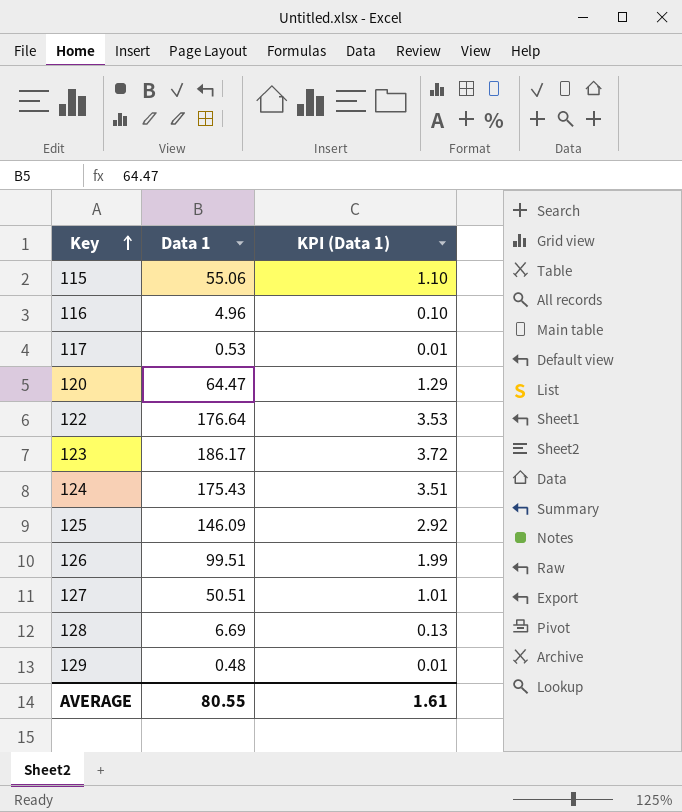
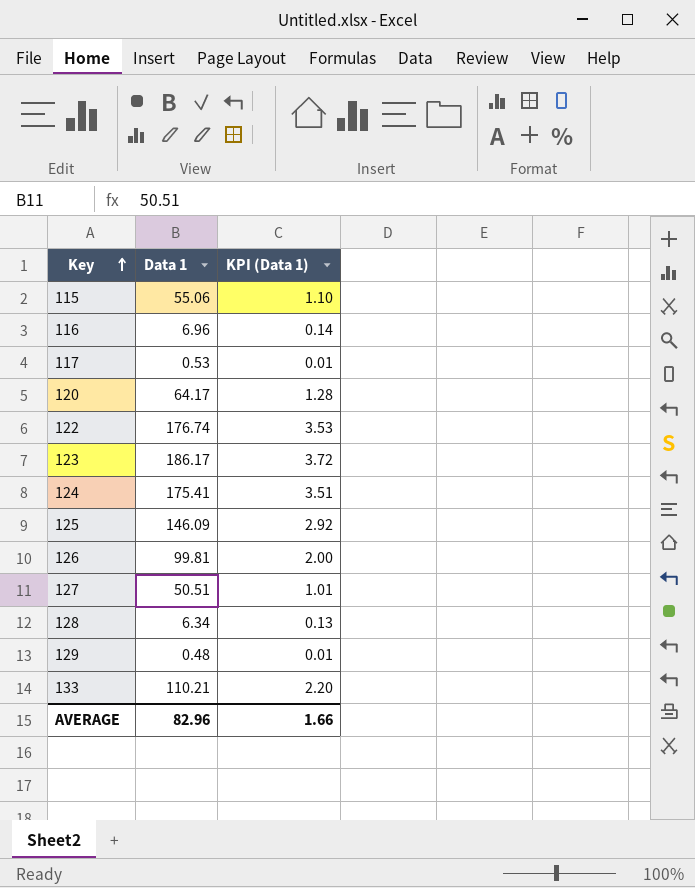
116 | Data 1: 4.96 -> 6.96
116 | KPI (Data 1): 0.10 -> 0.14
120 | Data 1: 64.47 -> 64.17
120 | KPI (Data 1): 1.29 -> 1.28
122 | Data 1: 176.64 -> 176.74
124 | Data 1: 175.43 -> 175.41
126 | Data 1: 99.51 -> 99.81
126 | KPI (Data 1): 1.99 -> 2.00
128 | Data 1: 6.69 -> 6.34
row 133: none -> 110.21 | 2.20
AVERAGE | Data 1: 80.55 -> 82.96
AVERAGE | KPI (Data 1): 1.61 -> 1.66

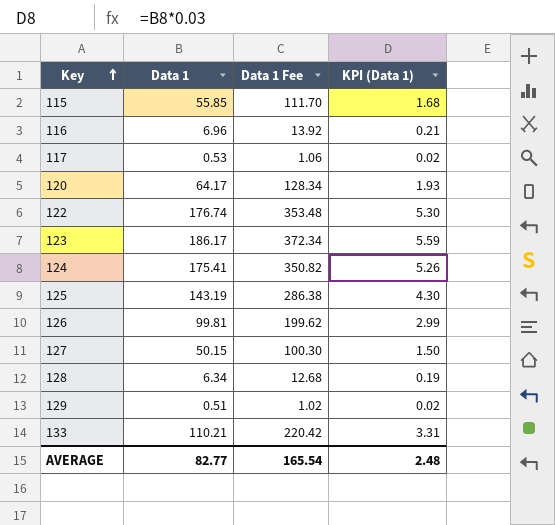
column Data 1 Fee | formula: none -> [Data 1] * 2
column KPI (Data 1) | formula: [Data 1] * 0.02 -> [Data 1] * 0.03
115 | Data 1: 55.06 -> 55.85
125 | Data 1: 146.09 -> 143.19
127 | Data 1: 50.51 -> 50.15
129 | Data 1: 0.48 -> 0.51
AVERAGE | Data 1: 82.96 -> 82.77
AVERAGE | KPI (Data 1): 1.66 -> 2.48

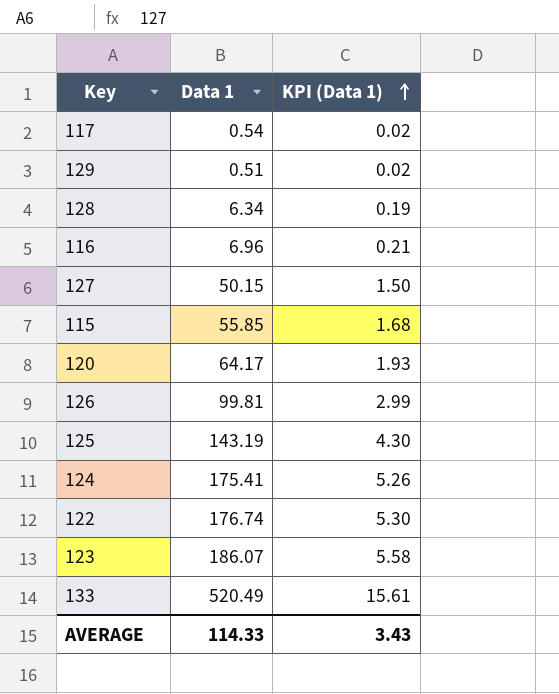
row order: Key ascending -> KPI (Data 1) ascending
column Data 1 Fee | formula: [Data 1] * 2 -> none
117 | Data 1: 0.53 -> 0.54
123 | Data 1: 186.17 -> 186.07
123 | KPI (Data 1): 5.59 -> 5.58
133 | Data 1: 110.21 -> 520.49
133 | KPI (Data 1): 3.31 -> 15.61
AVERAGE | Data 1: 82.77 -> 114.33
AVERAGE | KPI (Data 1): 2.48 -> 3.43

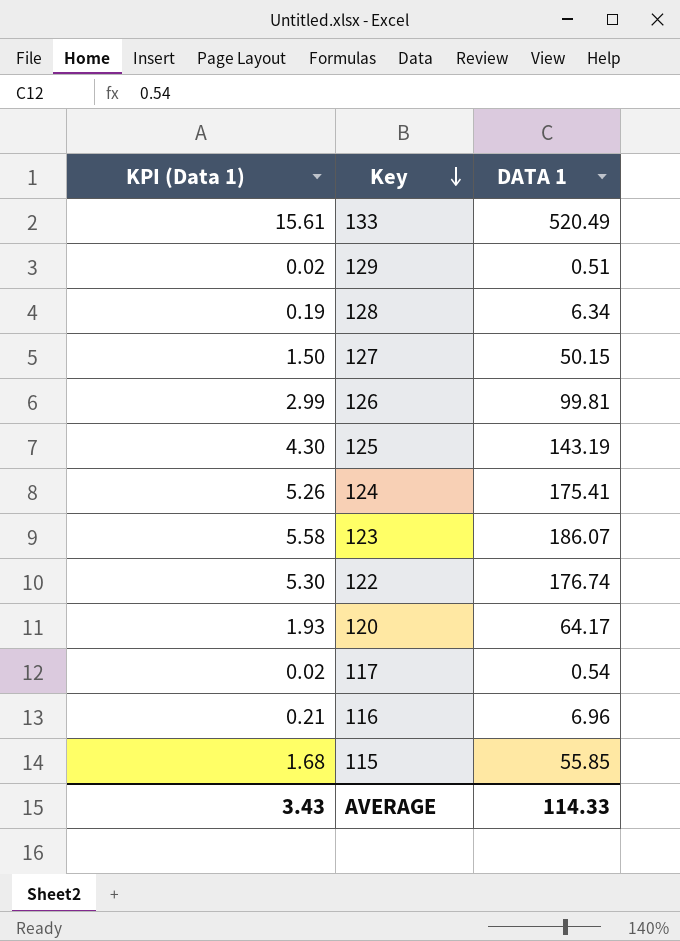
row order: KPI (Data 1) ascending -> Key descending
column KPI (Data 1) | position: 3 -> 1
column name: Data 1 -> DATA 1

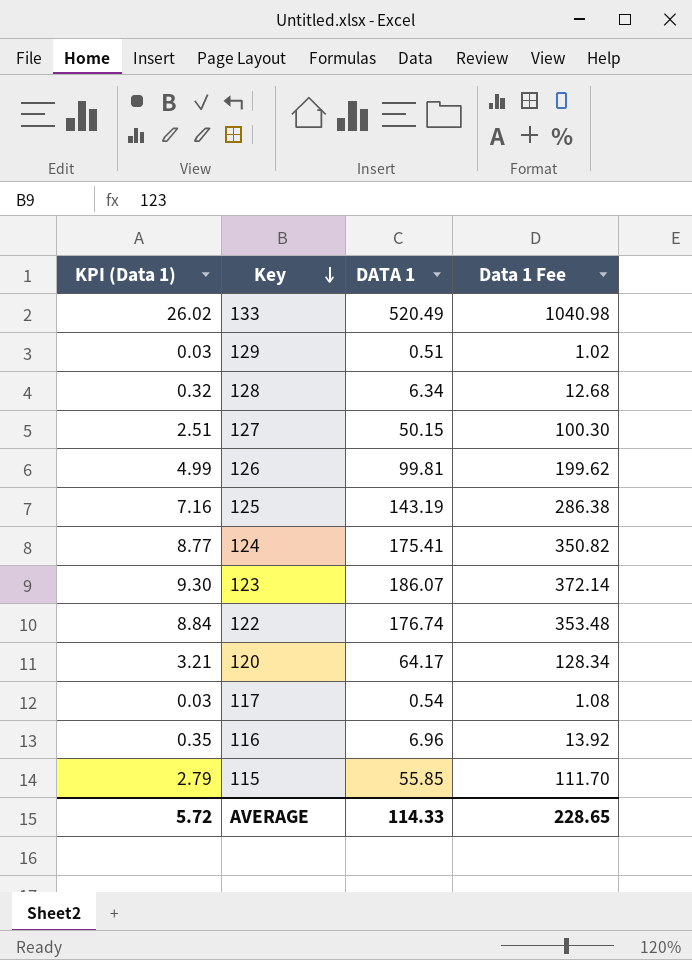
column KPI (Data 1) | formula: [DATA 1] * 0.03 -> [DATA 1] * 0.05
column Data 1 Fee | formula: none -> [DATA 1] * 2
AVERAGE | KPI (Data 1): 3.43 -> 5.72

